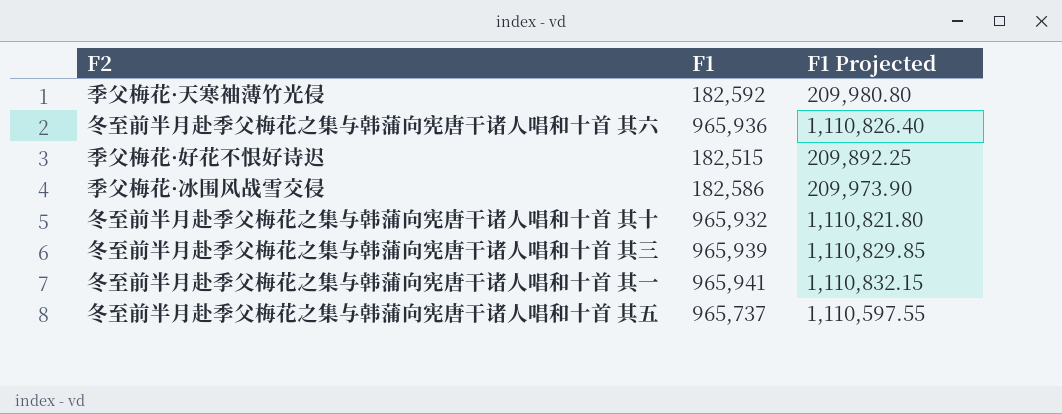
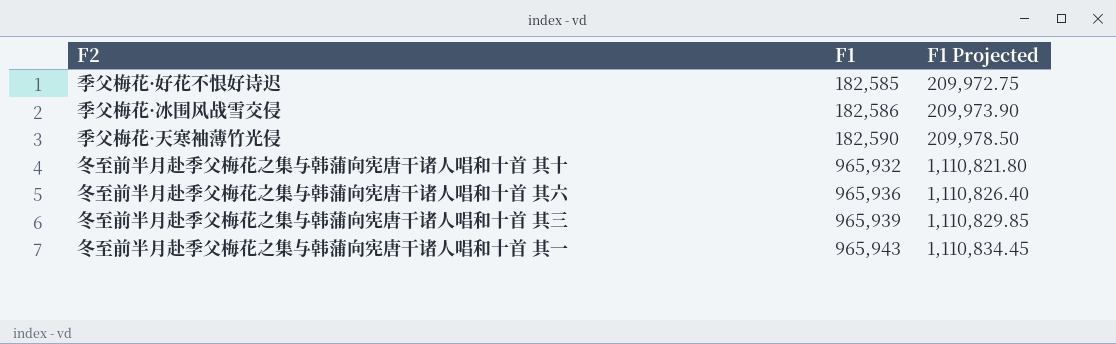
row order: none -> F1 ascending
row 冬至前半月赴季父梅花之集与韩蒲向宪唐干诸人唱和十首 其五: 965,737 | 1,110,597.55 -> none
季父梅花·好花不恨好诗迟 | F1: 182,515 -> 182,585
季父梅花·好花不恨好诗迟 | F1 Projected: 209,892.25 -> 209,972.75
季父梅花·天寒袖薄竹光侵 | F1: 182,592 -> 182,590
季父梅花·天寒袖薄竹光侵 | F1 Projected: 209,980.80 -> 209,978.50
冬至前半月赴季父梅花之集与韩蒲向宪唐干诸人唱和十首 其一 | F1: 965,941 -> 965,943
冬至前半月赴季父梅花之集与韩蒲向宪唐干诸人唱和十首 其一 | F1 Projected: 1,110,832.15 -> 1,110,834.45

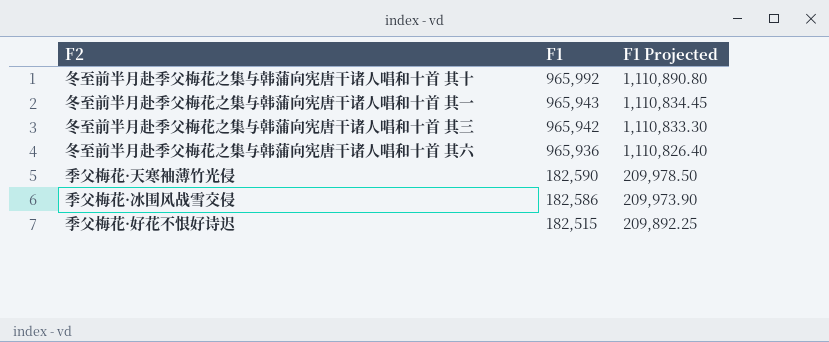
row order: F1 ascending -> F1 descending
冬至前半月赴季父梅花之集与韩蒲向宪唐干诸人唱和十首 其十 | F1: 965,932 -> 965,992
冬至前半月赴季父梅花之集与韩蒲向宪唐干诸人唱和十首 其十 | F1 Projected: 1,110,821.80 -> 1,110,890.80
冬至前半月赴季父梅花之集与韩蒲向宪唐干诸人唱和十首 其三 | F1: 965,939 -> 965,942
冬至前半月赴季父梅花之集与韩蒲向宪唐干诸人唱和十首 其三 | F1 Projected: 1,110,829.85 -> 1,110,833.30
季父梅花·好花不恨好诗迟 | F1: 182,585 -> 182,515
季父梅花·好花不恨好诗迟 | F1 Projected: 209,972.75 -> 209,892.25

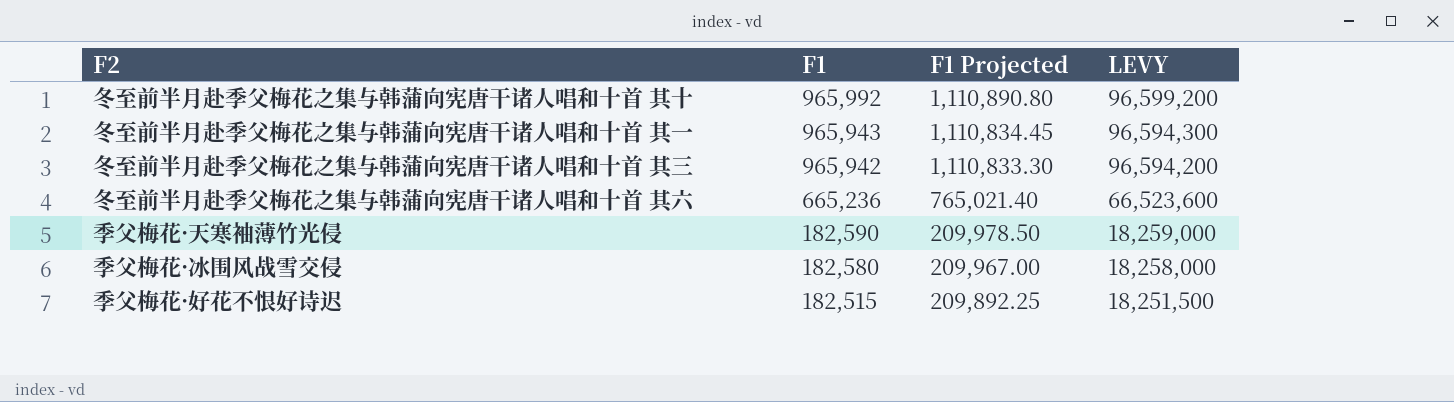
column LEVY | formula: none -> [F1] * 100
冬至前半月赴季父梅花之集与韩蒲向宪唐干诸人唱和十首 其六 | F1: 965,936 -> 665,236
冬至前半月赴季父梅花之集与韩蒲向宪唐干诸人唱和十首 其六 | F1 Projected: 1,110,826.40 -> 765,021.40
季父梅花·冰围风战雪交侵 | F1: 182,586 -> 182,580
季父梅花·冰围风战雪交侵 | F1 Projected: 209,973.90 -> 209,967.00

